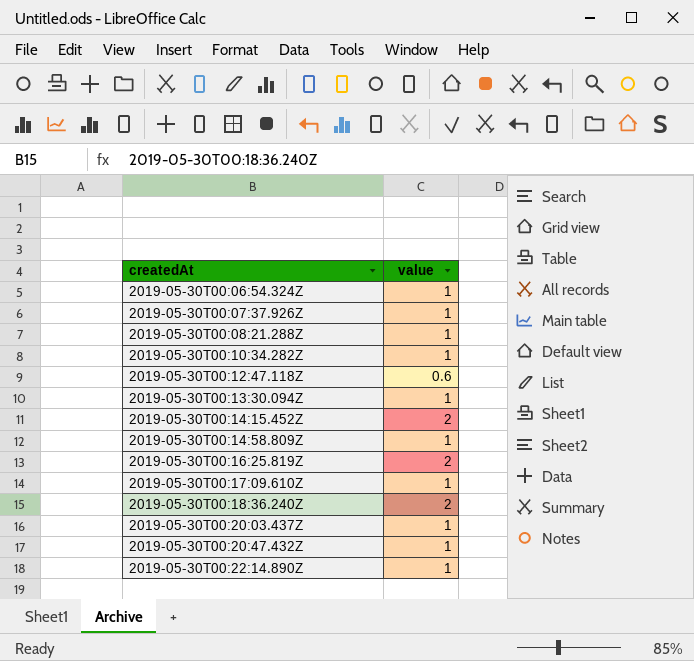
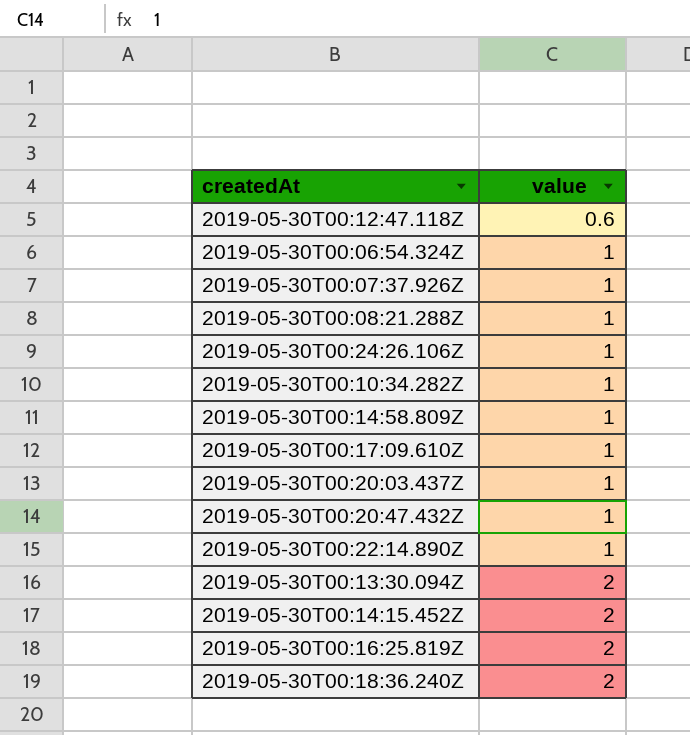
row order: createdAt ascending -> value ascending
row 2019-05-30T00:24:26.106Z: none -> 1
2019-05-30T00:13:30.094Z | value: 1 -> 2

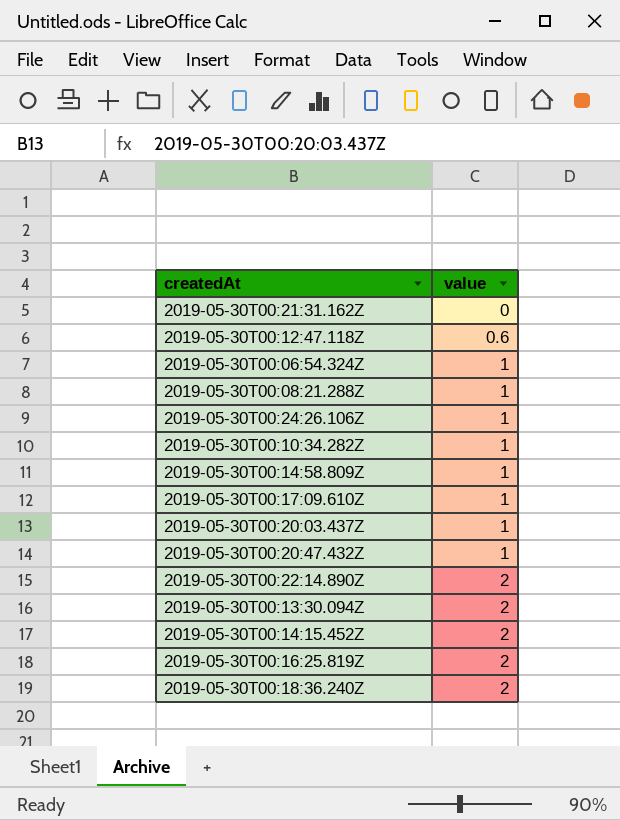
row 2019-05-30T00:07:37.926Z: 1 -> none
row 2019-05-30T00:21:31.162Z: none -> 0
2019-05-30T00:22:14.890Z | value: 1 -> 2

